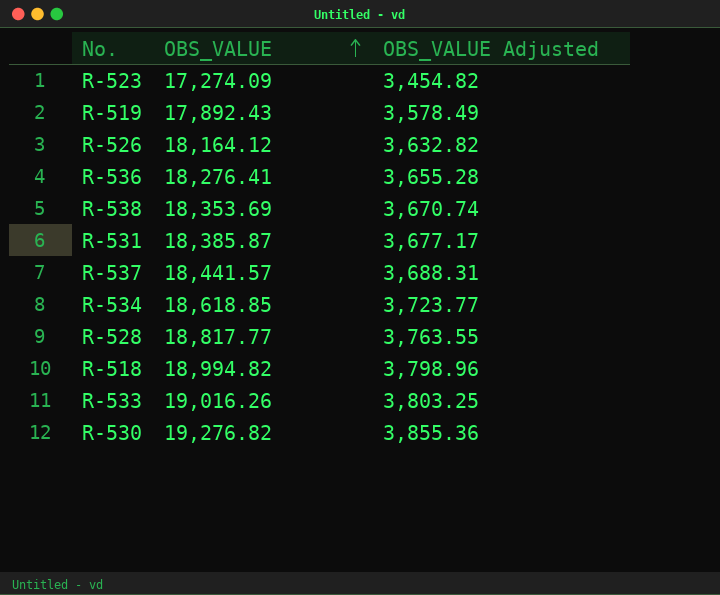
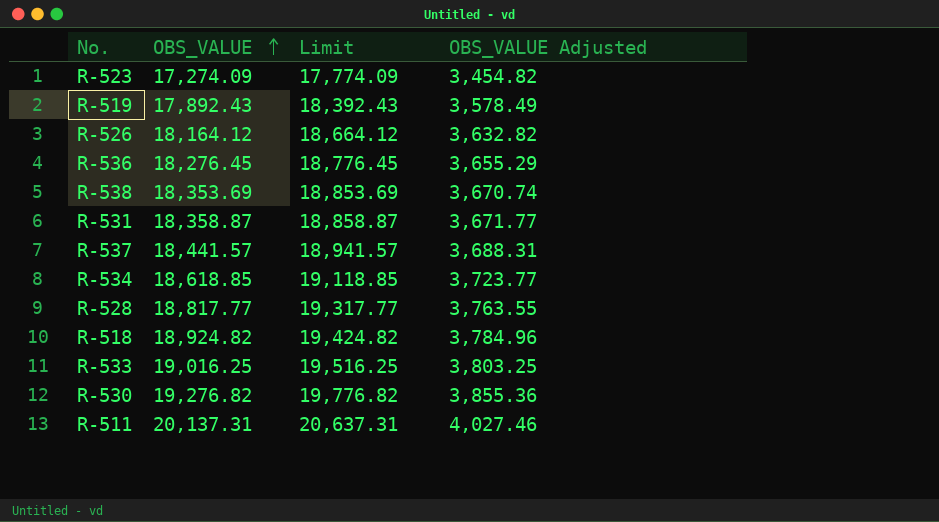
column Limit | formula: none -> [OBS_VALUE] + 500
R-536 | OBS_VALUE: 18,276.41 -> 18,276.45
R-536 | OBS_VALUE Adjusted: 3,655.28 -> 3,655.29
R-531 | OBS_VALUE: 18,385.87 -> 18,358.87
R-531 | OBS_VALUE Adjusted: 3,677.17 -> 3,671.77
R-518 | OBS_VALUE: 18,994.82 -> 18,924.82
R-518 | OBS_VALUE Adjusted: 3,798.96 -> 3,784.96
R-533 | OBS_VALUE: 19,016.26 -> 19,016.25
row R-511: none -> 20,137.31 | 20,637.31 | 4,027.46

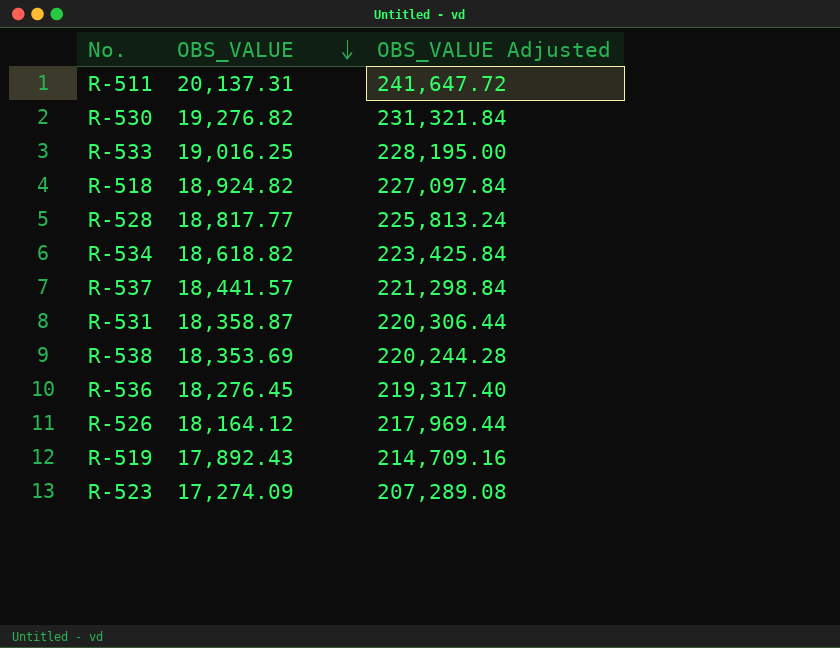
row order: OBS_VALUE ascending -> OBS_VALUE descending
column Limit | formula: [OBS_VALUE] + 500 -> none
column OBS_VALUE Adjusted | formula: [OBS_VALUE] * 0.2 -> [OBS_VALUE] * 12
R-534 | OBS_VALUE: 18,618.85 -> 18,618.82

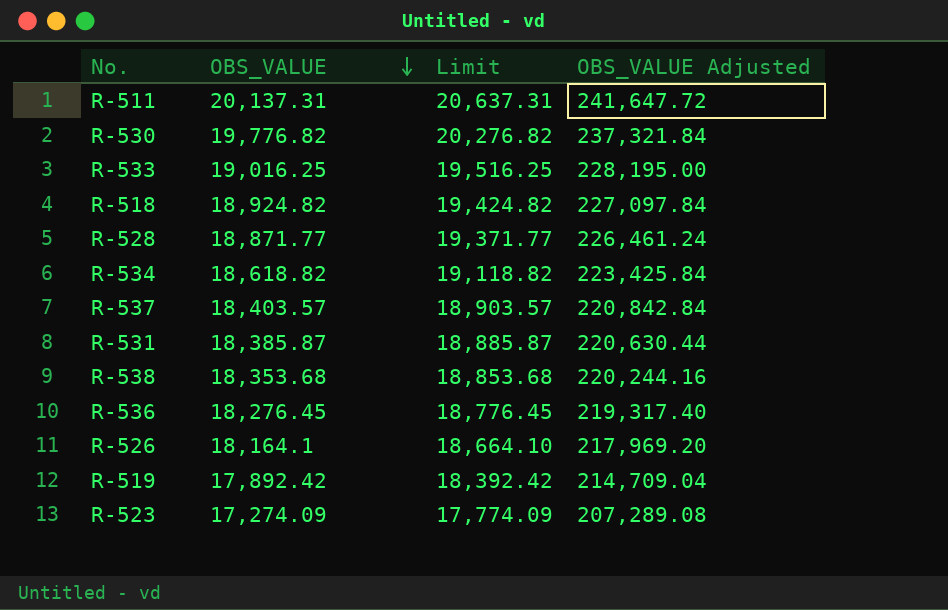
column Limit | formula: none -> [OBS_VALUE] + 500
R-530 | OBS_VALUE: 19,276.82 -> 19,776.82
R-530 | OBS_VALUE Adjusted: 231,321.84 -> 237,321.84
R-528 | OBS_VALUE: 18,817.77 -> 18,871.77
R-528 | OBS_VALUE Adjusted: 225,813.24 -> 226,461.24
R-537 | OBS_VALUE: 18,441.57 -> 18,403.57
R-537 | OBS_VALUE Adjusted: 221,298.84 -> 220,842.84
R-531 | OBS_VALUE: 18,358.87 -> 18,385.87
R-531 | OBS_VALUE Adjusted: 220,306.44 -> 220,630.44
R-538 | OBS_VALUE: 18,353.69 -> 18,353.68
R-538 | OBS_VALUE Adjusted: 220,244.28 -> 220,244.16
R-526 | OBS_VALUE: 18,164.12 -> 18,164.1
R-526 | OBS_VALUE Adjusted: 217,969.44 -> 217,969.20
R-519 | OBS_VALUE: 17,892.43 -> 17,892.42
R-519 | OBS_VALUE Adjusted: 214,709.16 -> 214,709.04

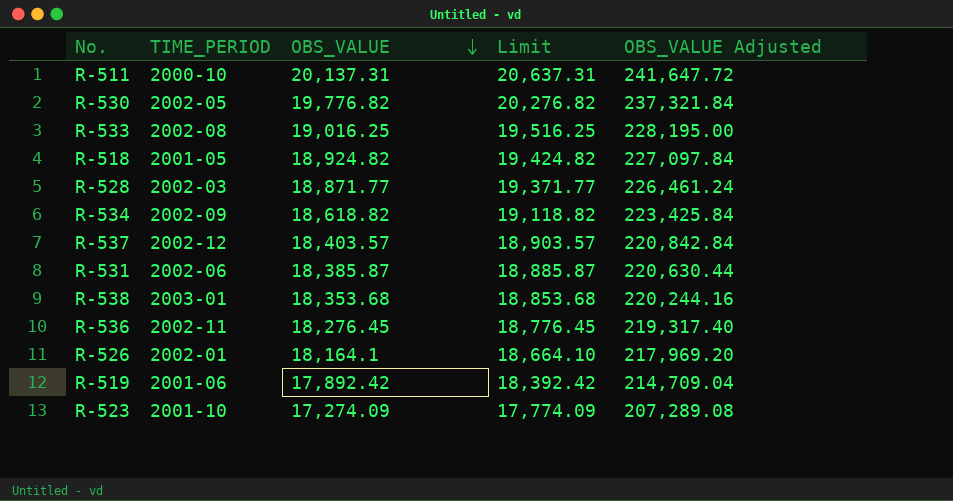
column TIME_PERIOD | position: none -> 2

